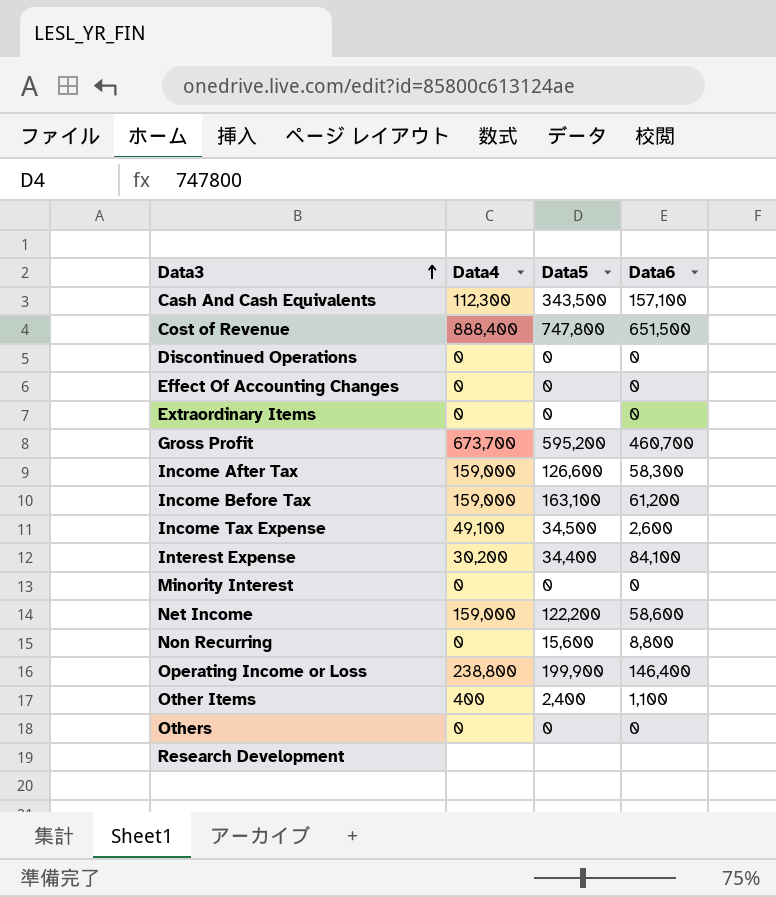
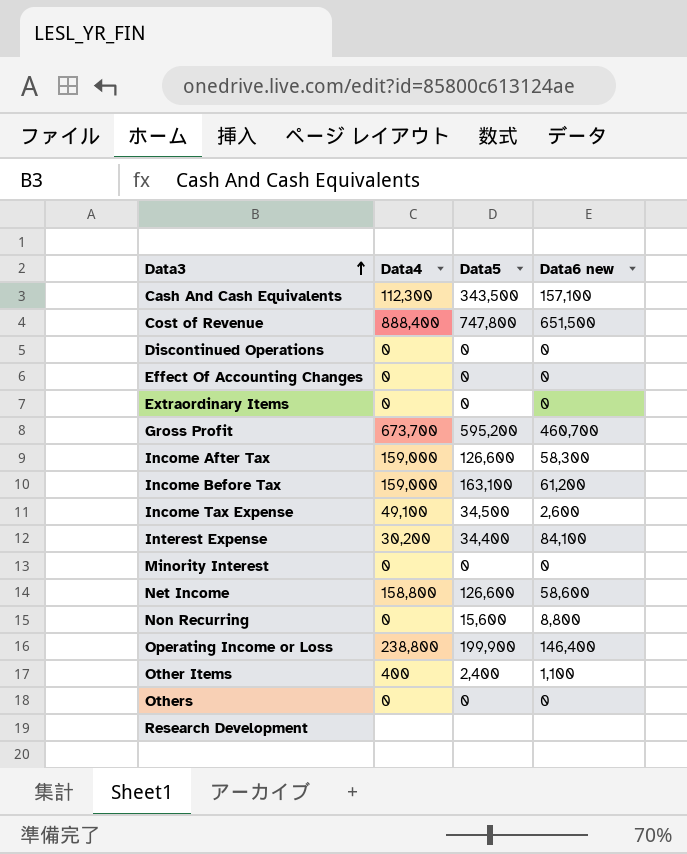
column name: Data6 -> Data6 new
Net Income | Data4: 159,000 -> 158,800
Net Income | Data5: 122,200 -> 126,600

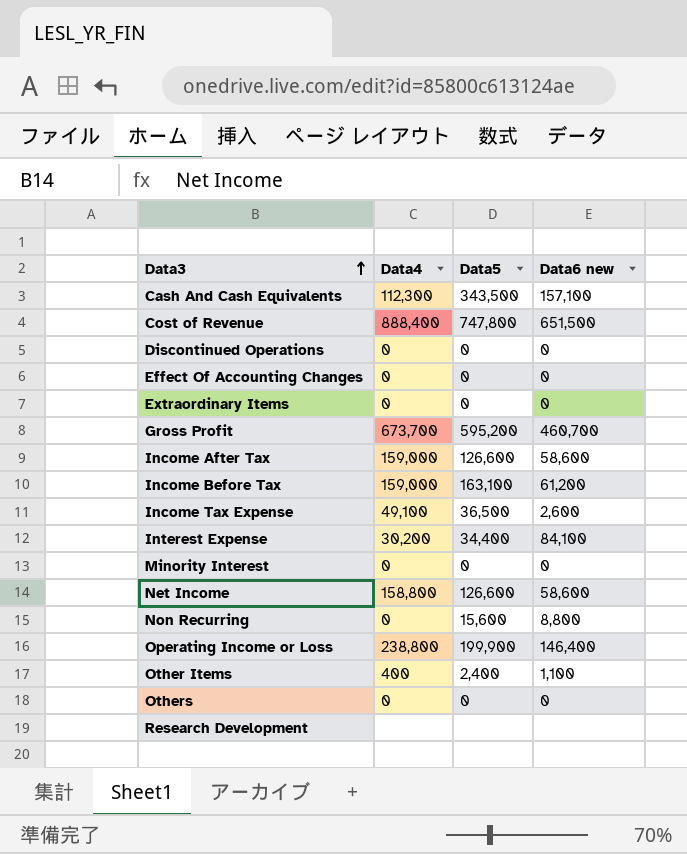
Income After Tax | Data6 new: 58,300 -> 58,600
Income Tax Expense | Data5: 34,500 -> 36,500

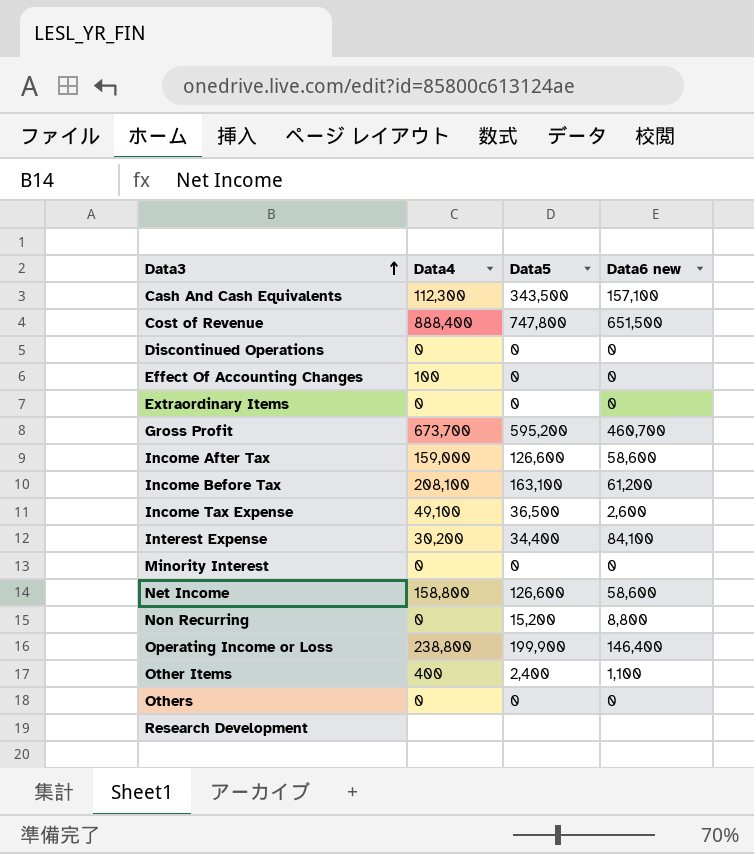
Effect Of Accounting Changes | Data4: 0 -> 100
Income Before Tax | Data4: 159,000 -> 208,100
Non Recurring | Data5: 15,600 -> 15,200

